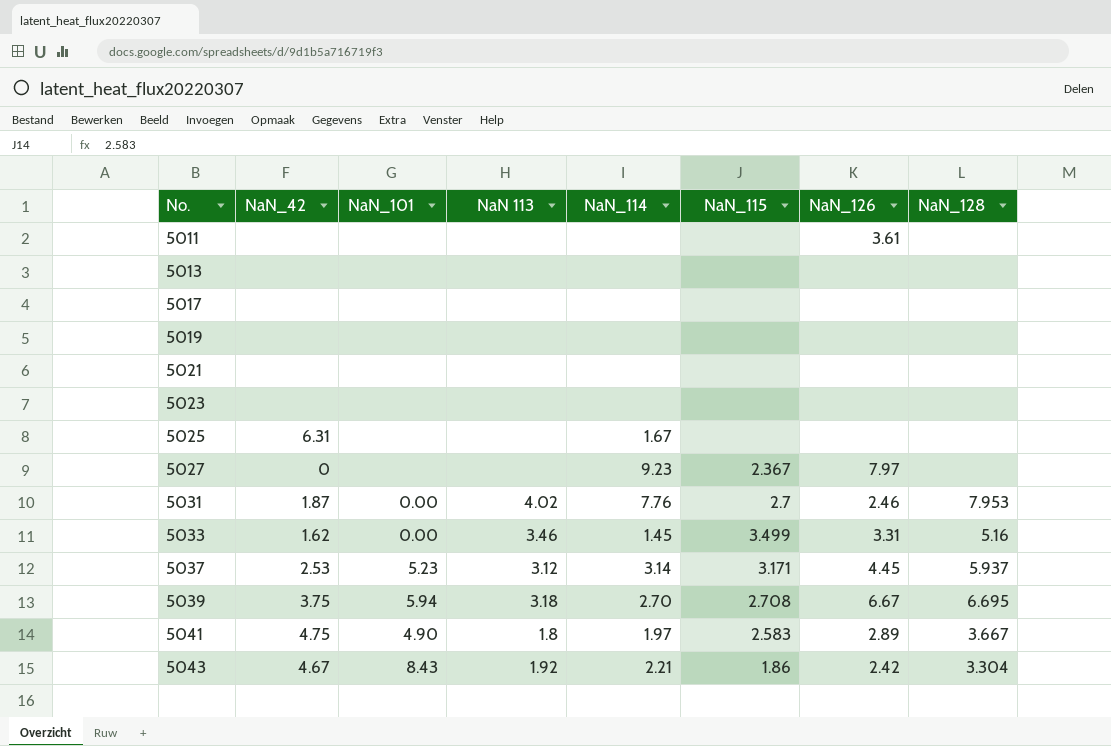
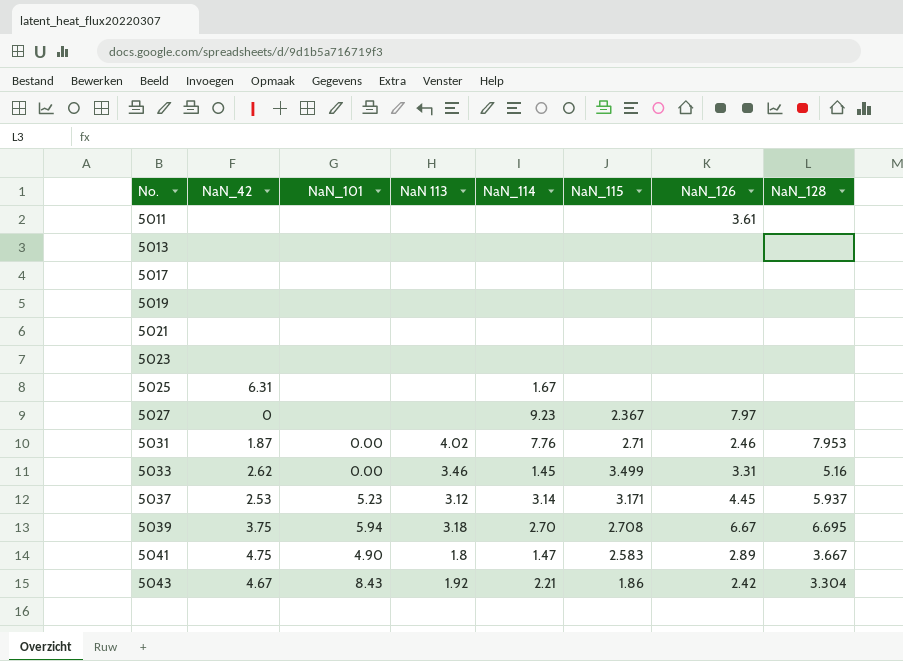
5031 | NaN_115: 2.7 -> 2.71
5033 | NaN_42: 1.62 -> 2.62
5041 | NaN_114: 1.97 -> 1.47

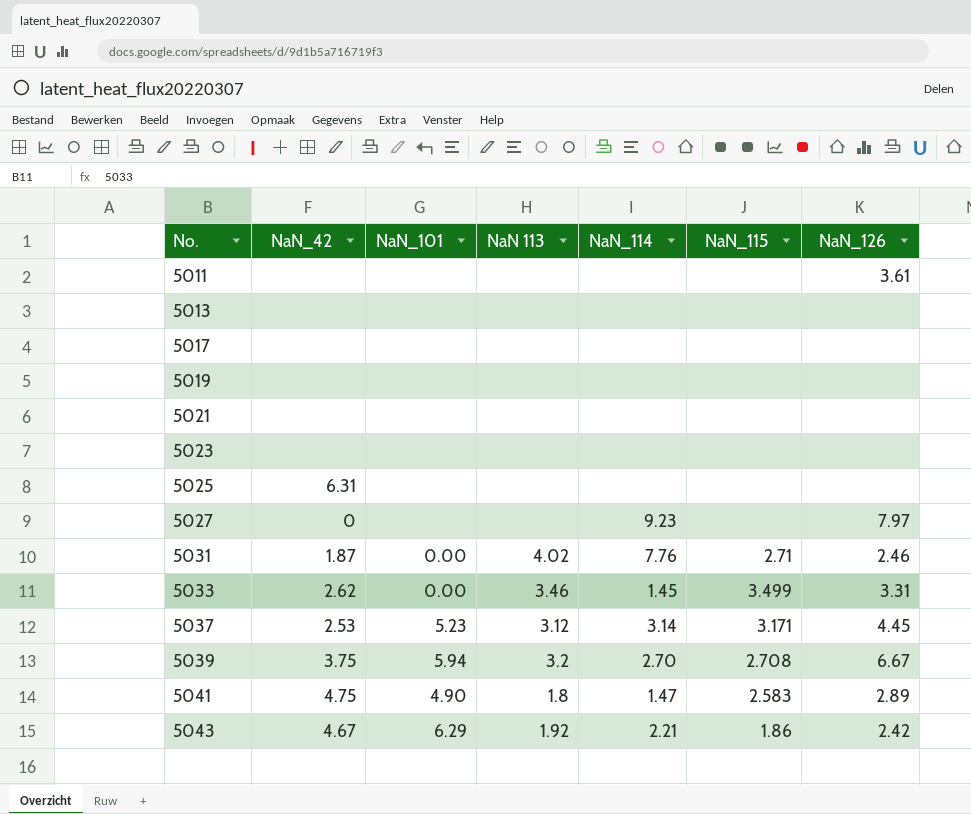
column NaN_128 | position: 8 -> none
5025 | NaN_114: 1.67 -> none
5027 | NaN_115: 2.367 -> none
5039 | NaN 113: 3.18 -> 3.2
5043 | NaN_101: 8.43 -> 6.29

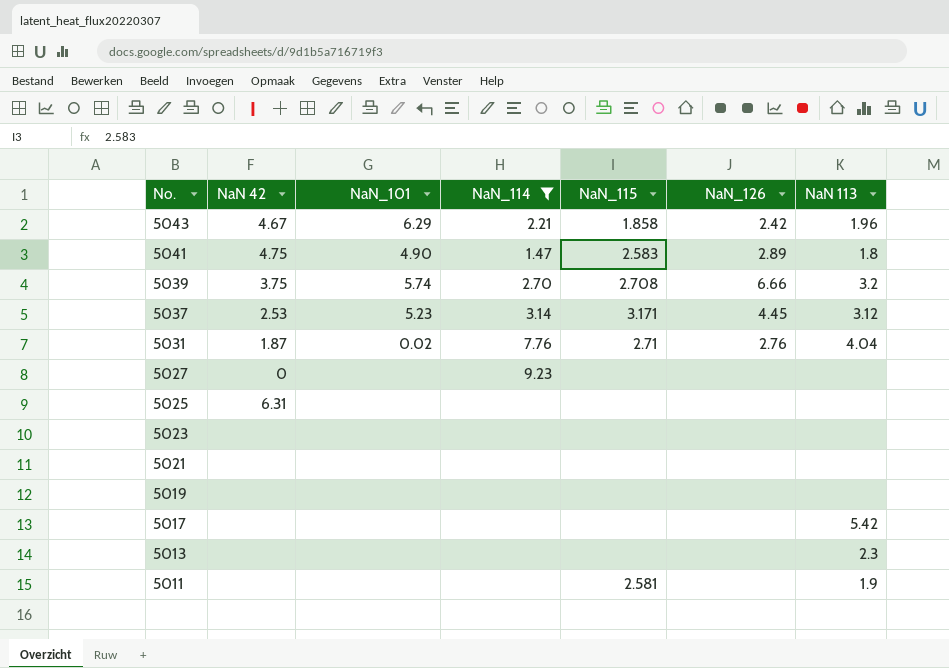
filter: none -> NaN_114 != 1.45
row order: No. ascending -> No. descending
column name: NaN_42 -> NaN 42
column NaN 113 | position: 4 -> 7
5043 | NaN_115: 1.86 -> 1.858
5043 | NaN 113: 1.92 -> 1.96
5039 | NaN_101: 5.94 -> 5.74
5039 | NaN_126: 6.67 -> 6.66
5031 | NaN_101: 0.00 -> 0.02
5031 | NaN_126: 2.46 -> 2.76
5031 | NaN 113: 4.02 -> 4.04
5027 | NaN_126: 7.97 -> none
5017 | NaN 113: none -> 5.42
5013 | NaN 113: none -> 2.3
5011 | NaN_115: none -> 2.581
5011 | NaN_126: 3.61 -> none
5011 | NaN 113: none -> 1.9

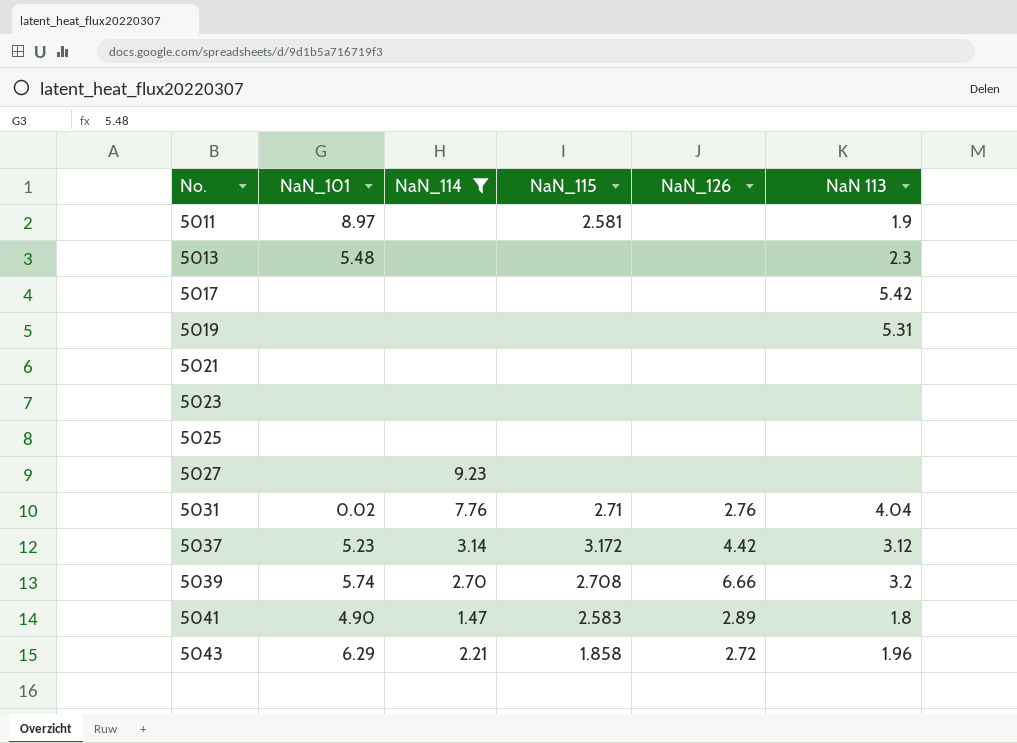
row order: No. descending -> No. ascending
column NaN 42 | position: 2 -> none
5011 | NaN_101: none -> 8.97
5013 | NaN_101: none -> 5.48
5019 | NaN 113: none -> 5.31
5037 | NaN_115: 3.171 -> 3.172
5037 | NaN_126: 4.45 -> 4.42
5043 | NaN_126: 2.42 -> 2.72

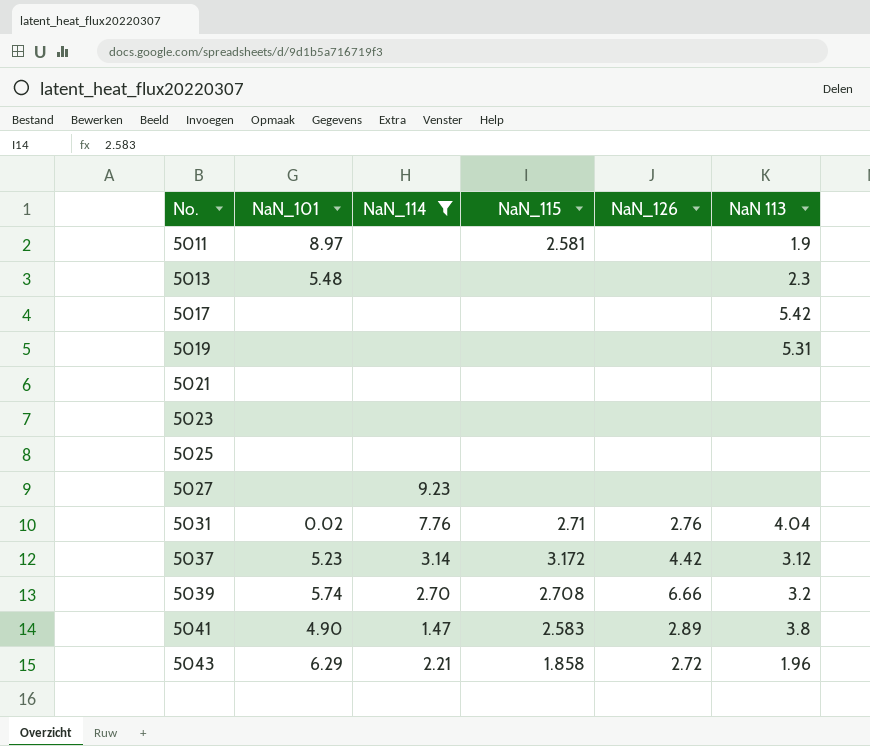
5041 | NaN 113: 1.8 -> 3.8

